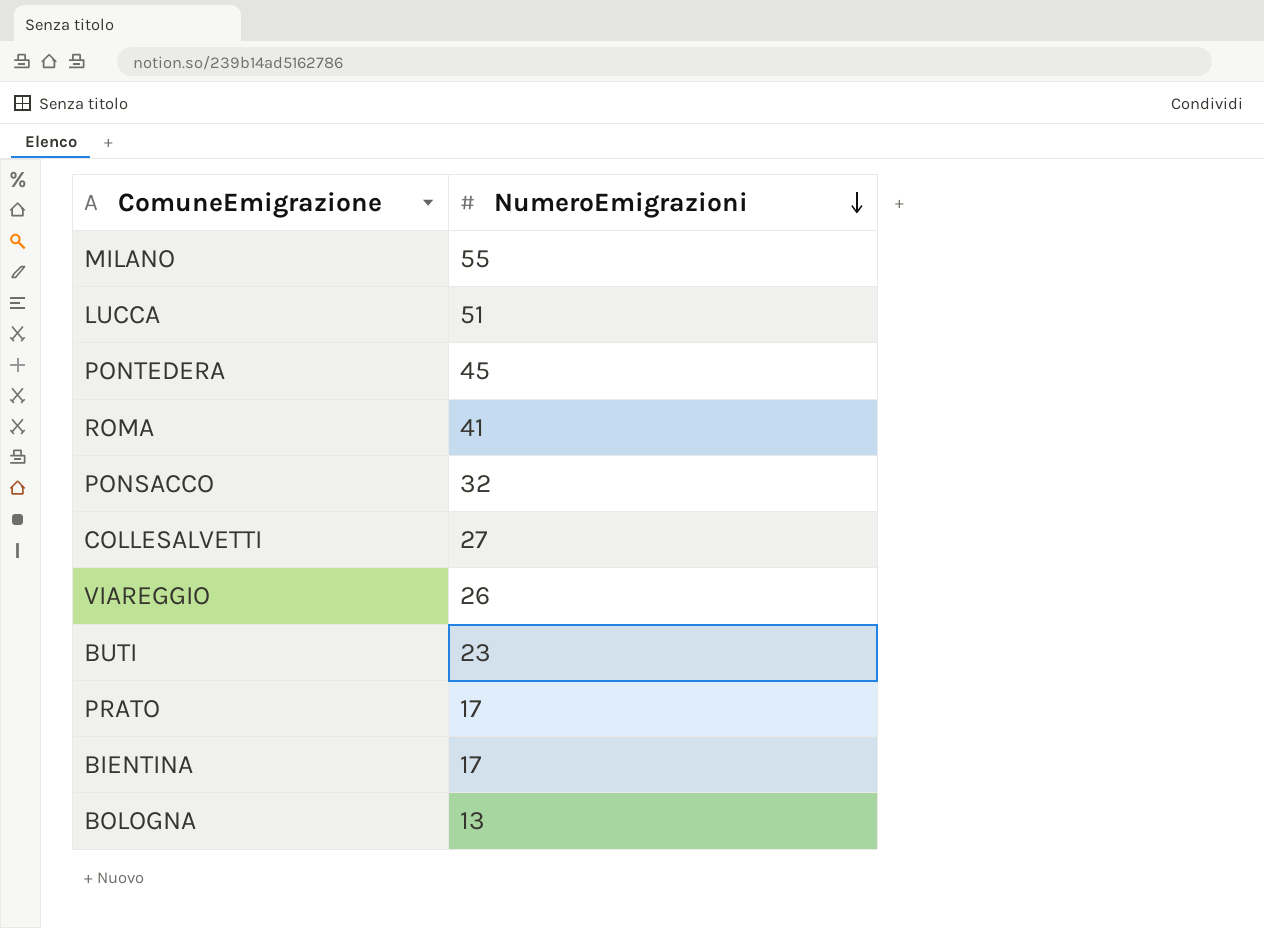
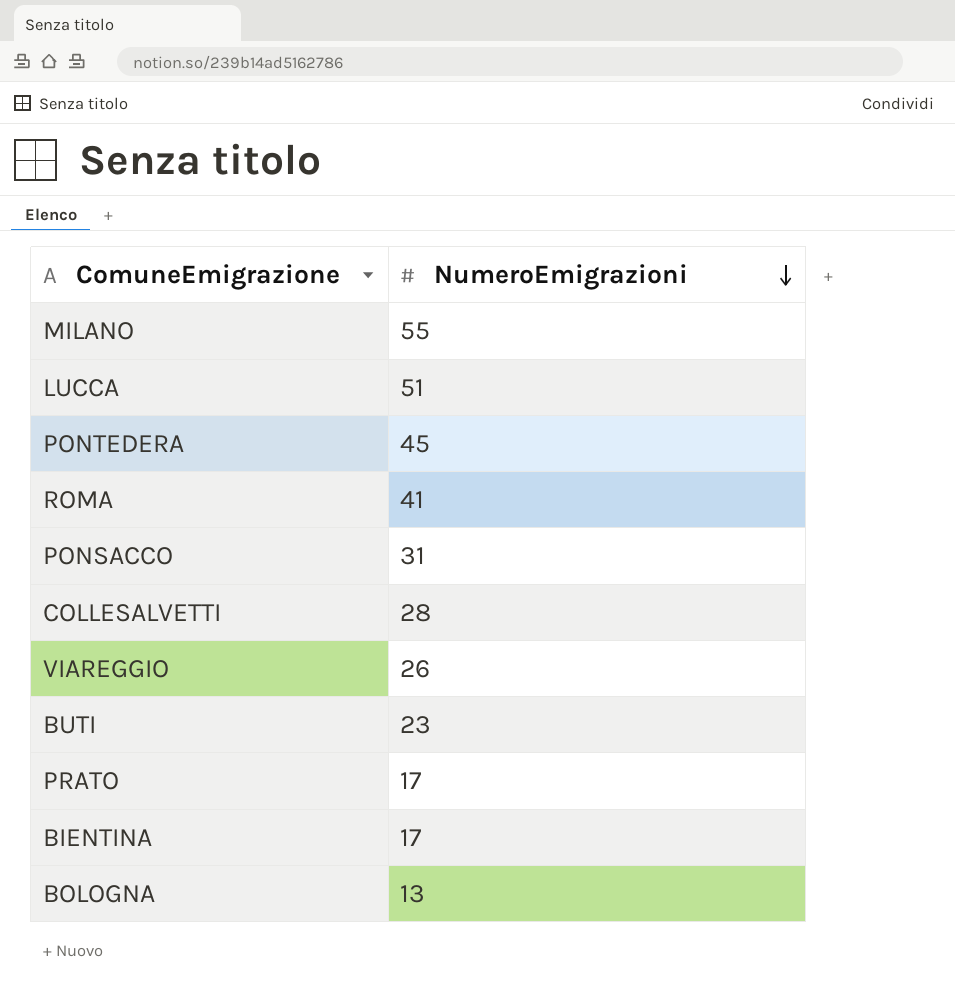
PONSACCO | NumeroEmigrazioni: 32 -> 31
COLLESALVETTI | NumeroEmigrazioni: 27 -> 28

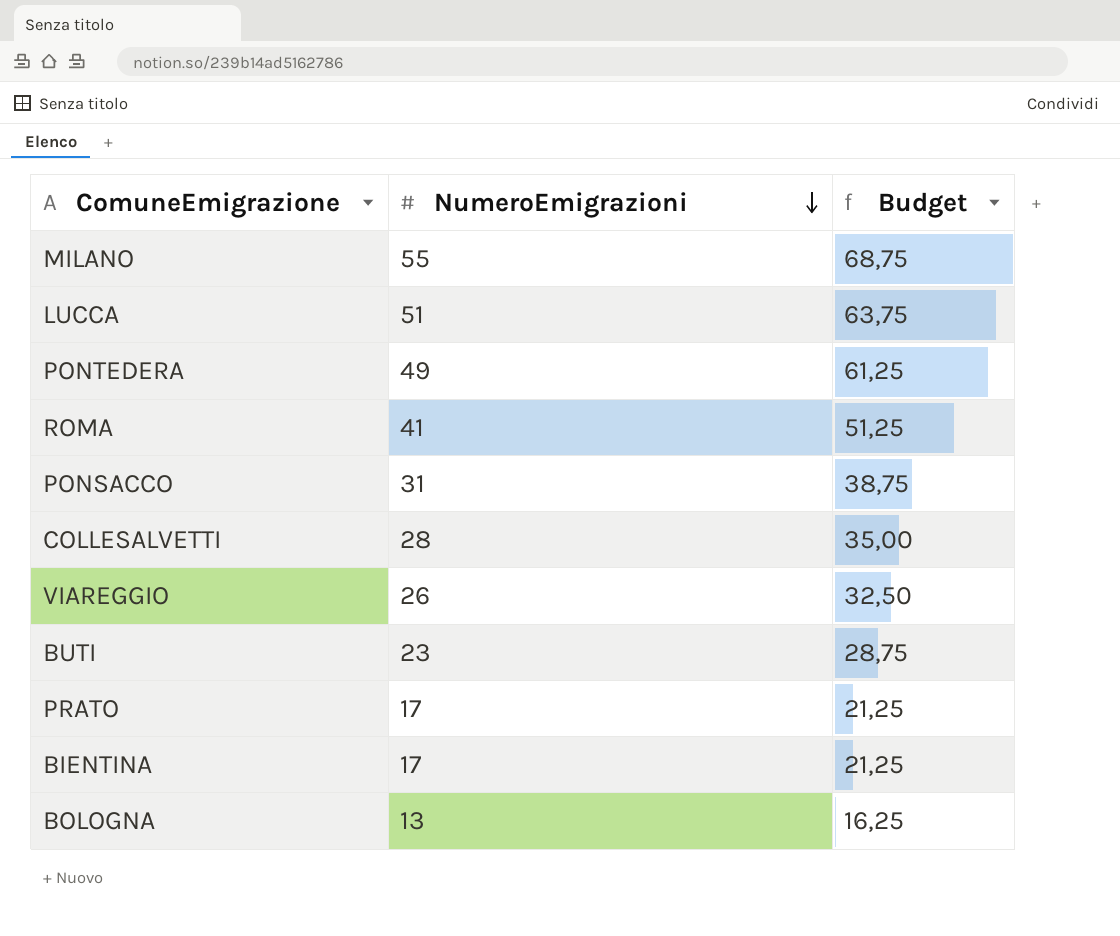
column Budget | formula: none -> [NumeroEmigrazioni] * 1,25
PONTEDERA | NumeroEmigrazioni: 45 -> 49

